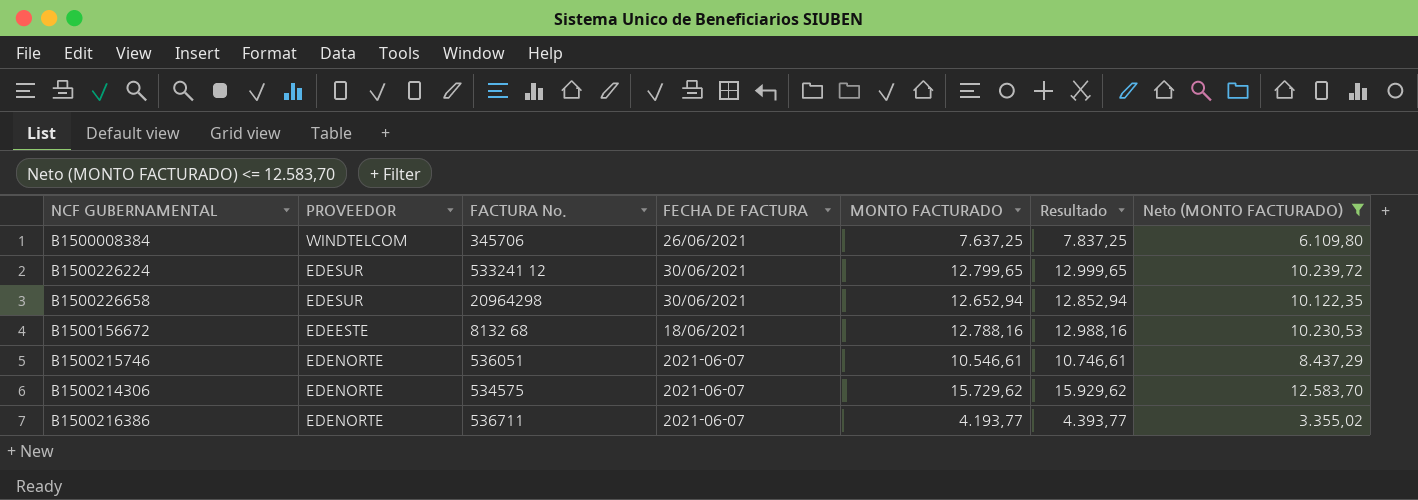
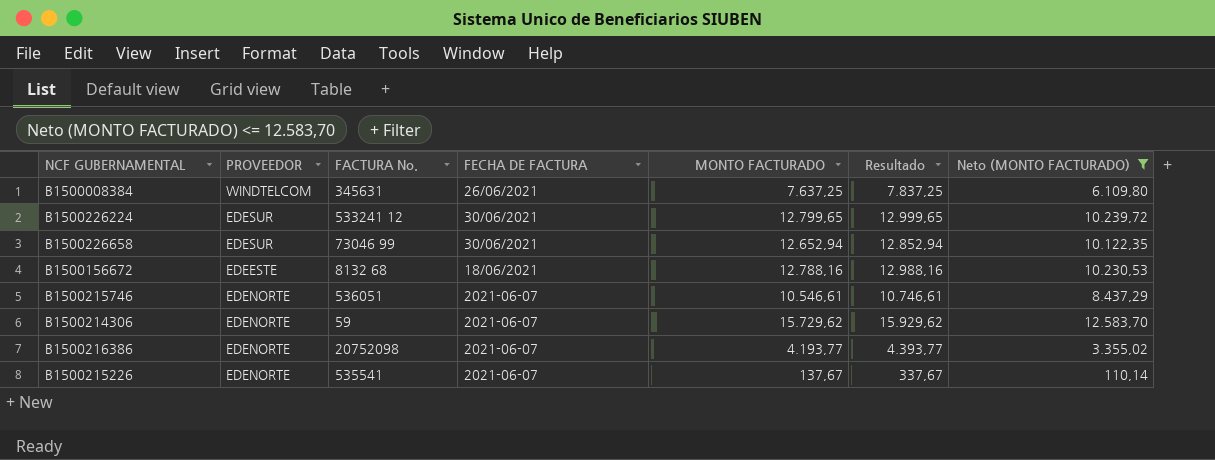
B1500008384 | FACTURA No.: 345706 -> 345631
B1500226658 | FACTURA No.: 20964298 -> 73046 99
B1500214306 | FACTURA No.: 534575 -> 59
B1500216386 | FACTURA No.: 536711 -> 20752098
row B1500215226: none -> EDENORTE | 535541 | 2021-06-07 | 137,67 | 337,67 | 110,14

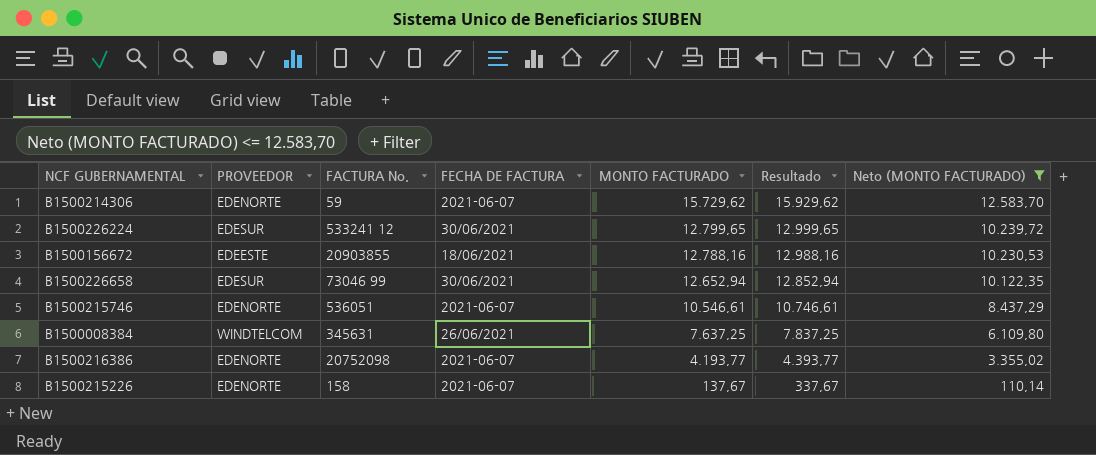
row order: none -> MONTO FACTURADO descending
B1500156672 | FACTURA No.: 8132 68 -> 20903855
B1500215226 | FACTURA No.: 535541 -> 158

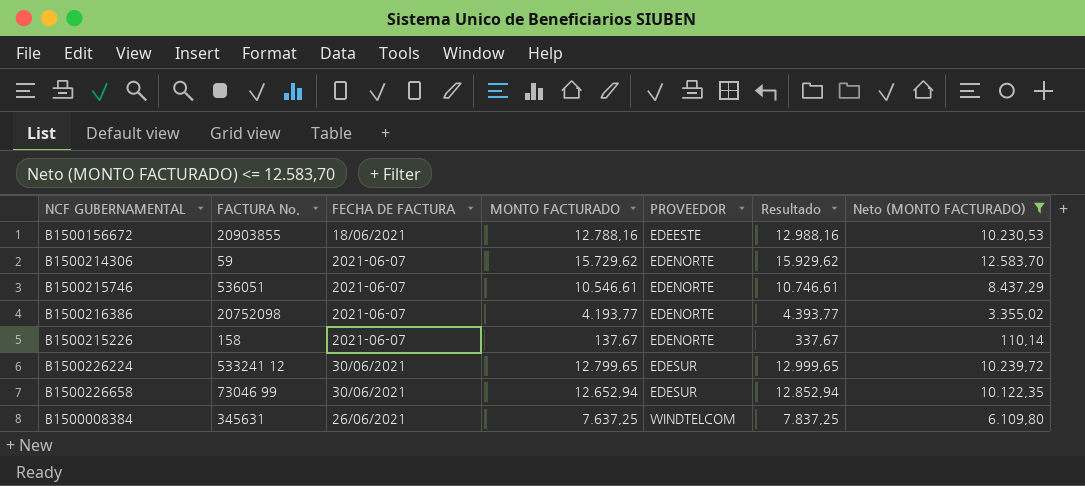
row order: MONTO FACTURADO descending -> PROVEEDOR ascending
column PROVEEDOR | position: 2 -> 5

